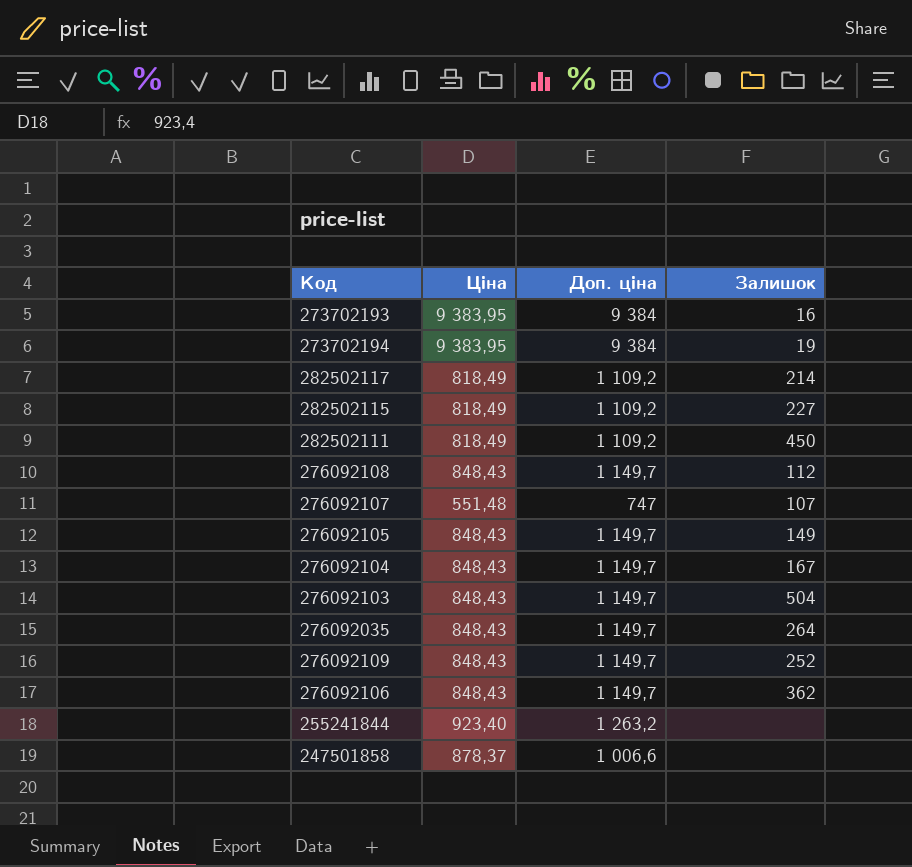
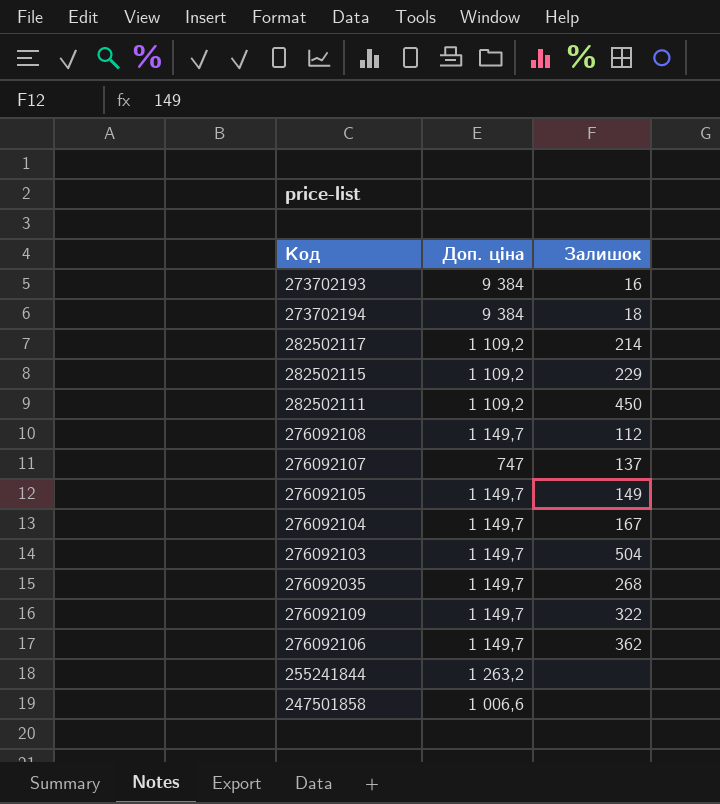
column Ціна | position: 2 -> none
273702194 | Залишок: 19 -> 18
282502115 | Залишок: 227 -> 229
276092107 | Залишок: 107 -> 137
276092035 | Залишок: 264 -> 268
276092109 | Залишок: 252 -> 322

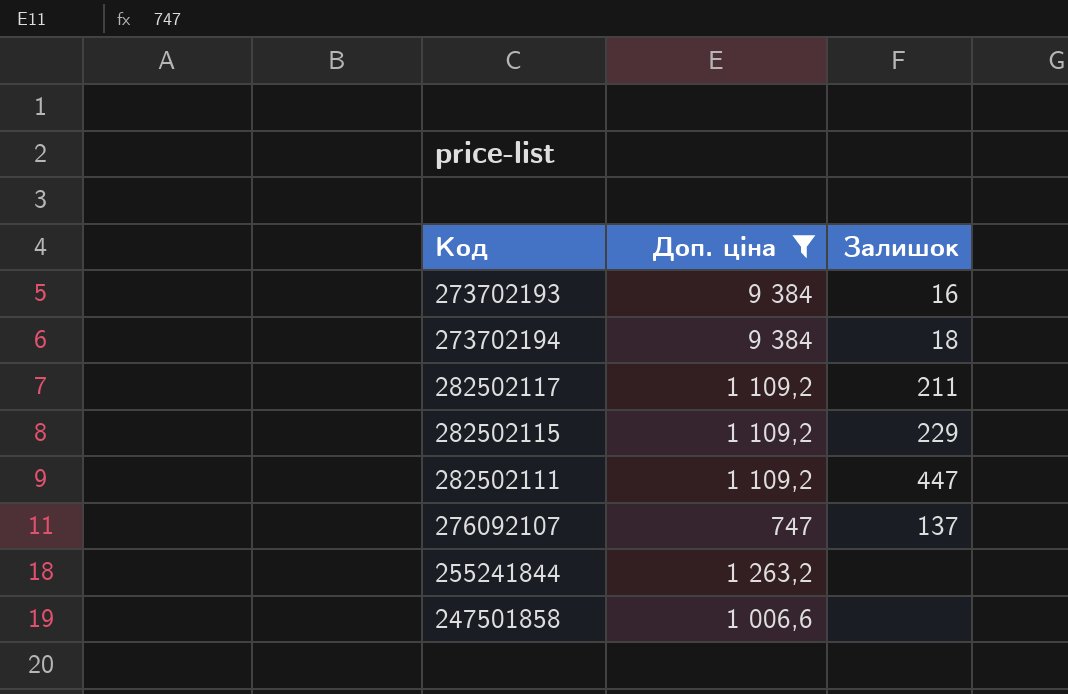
filter: none -> Доп. ціна != 1 149,7
282502117 | Залишок: 214 -> 211
282502111 | Залишок: 450 -> 447

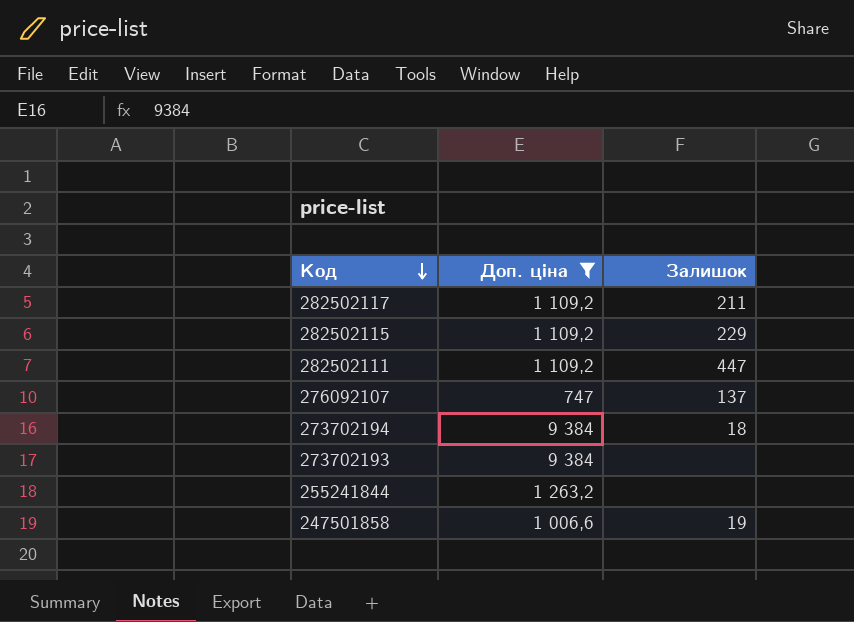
row order: none -> Код descending
273702193 | Залишок: 16 -> none
247501858 | Залишок: none -> 19

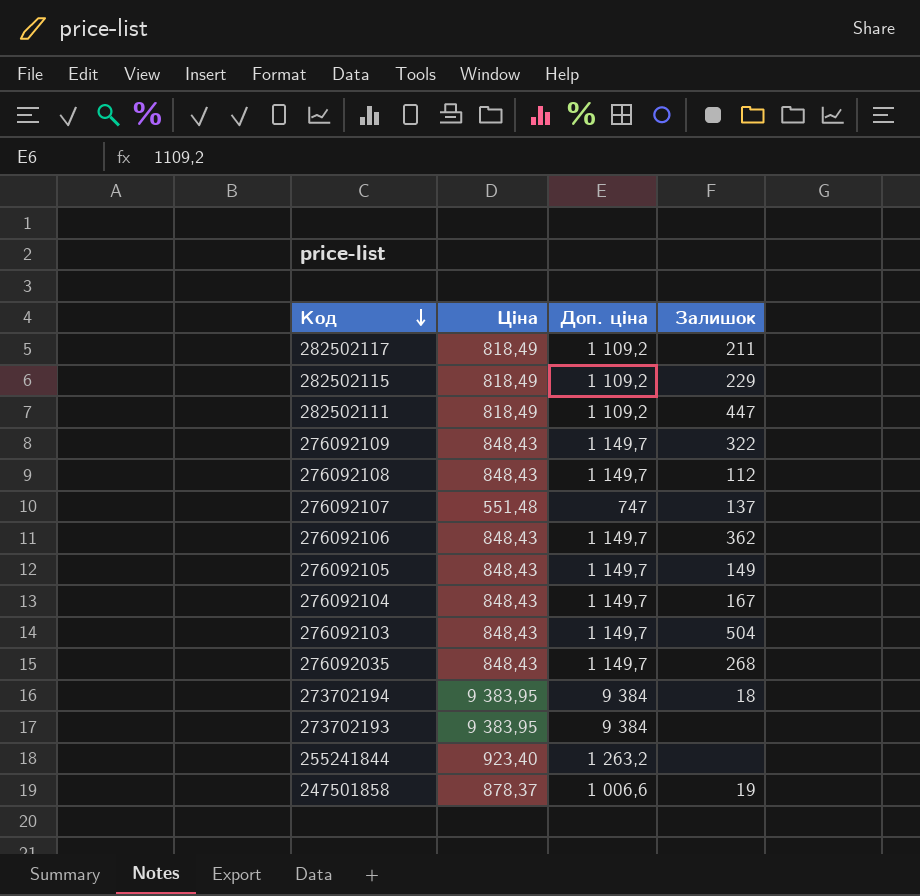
filter: Доп. ціна != 1 149,7 -> none
column Ціна | position: none -> 2

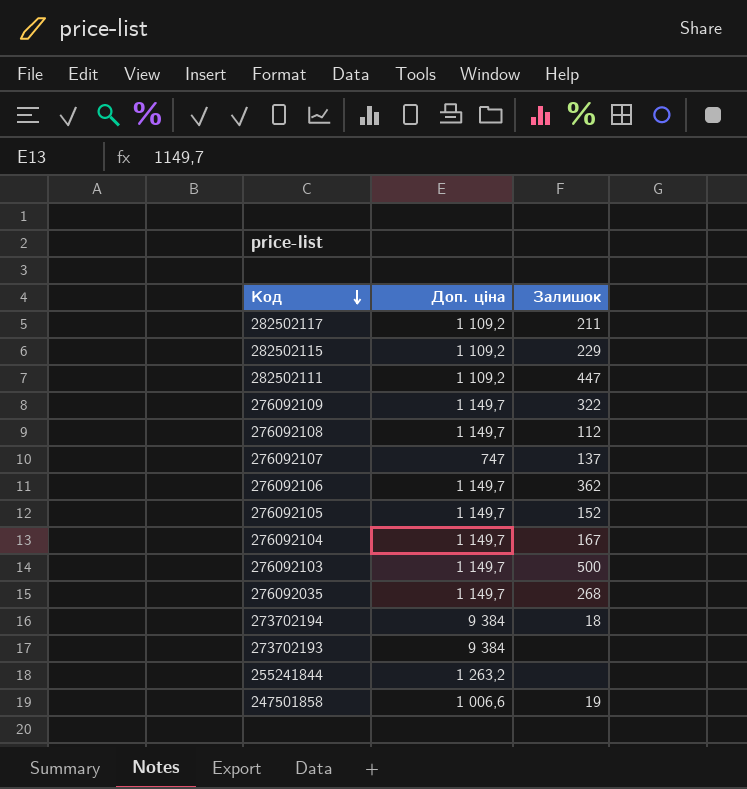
column Ціна | position: 2 -> none
276092105 | Залишок: 149 -> 152
276092103 | Залишок: 504 -> 500

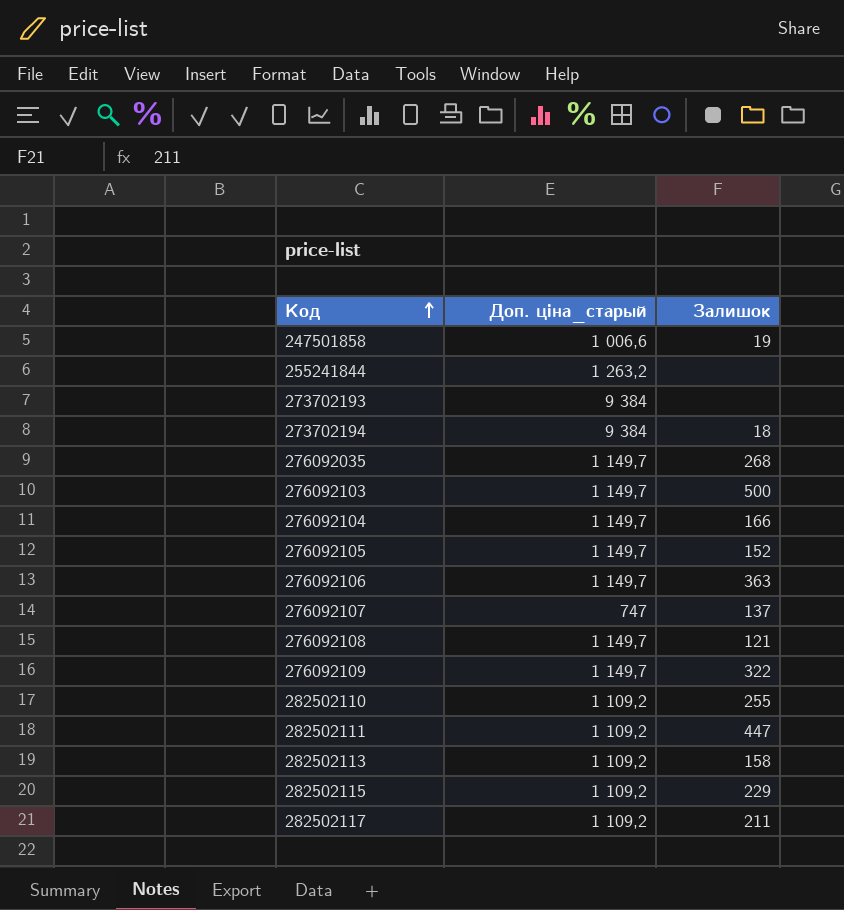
row order: Код descending -> Код ascending
column name: Доп. ціна -> Доп. ціна_старый
276092104 | Залишок: 167 -> 166
276092106 | Залишок: 362 -> 363
276092108 | Залишок: 112 -> 121
row 282502110: none -> 1 109,2 | 255
row 282502113: none -> 1 109,2 | 158

